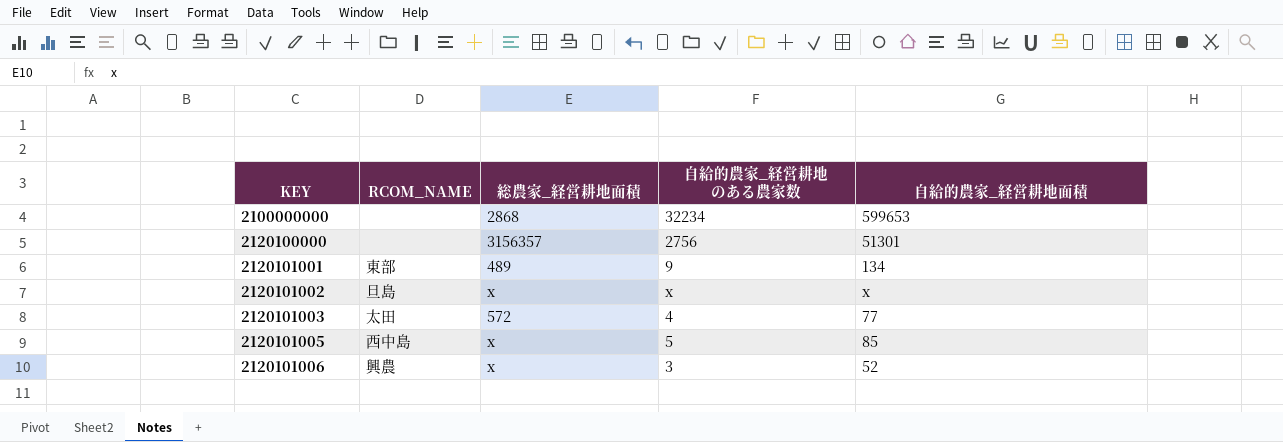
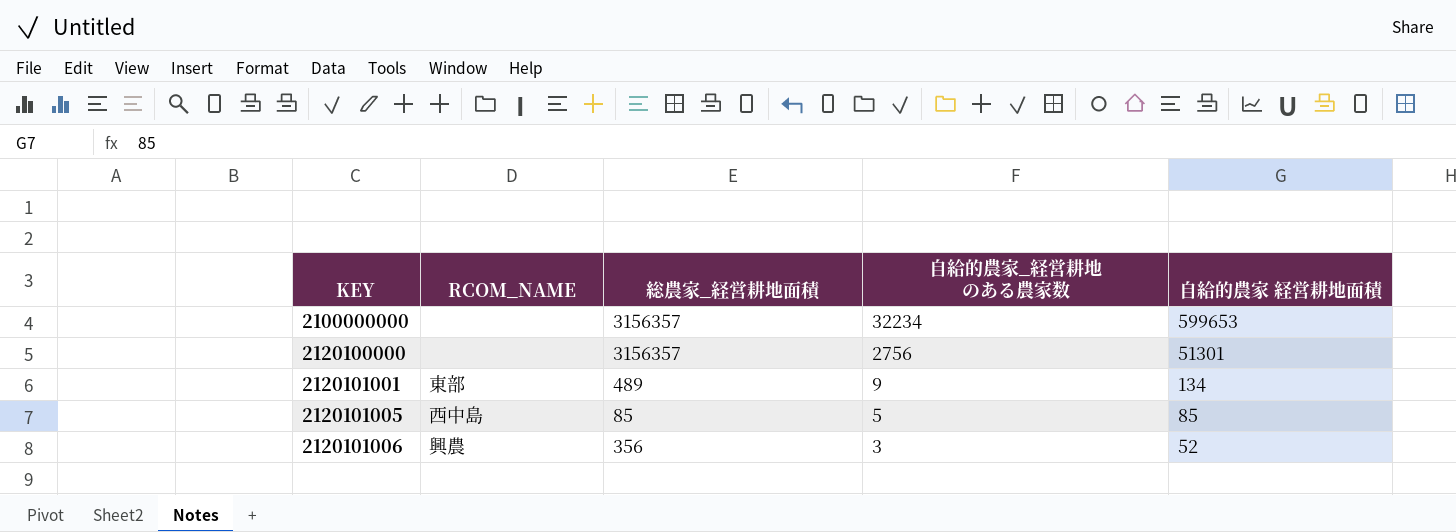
column name: 自給的農家_経営耕地面積 -> 自給的農家 経営耕地面積
row 2120101002: 旦島 | x | x | x -> none
row 2120101003: 太田 | 572 | 4 | 77 -> none
2100000000 | 総農家_経営耕地面積: 2868 -> 3156357
2120101005 | 総農家_経営耕地面積: x -> 85
2120101006 | 総農家_経営耕地面積: x -> 356

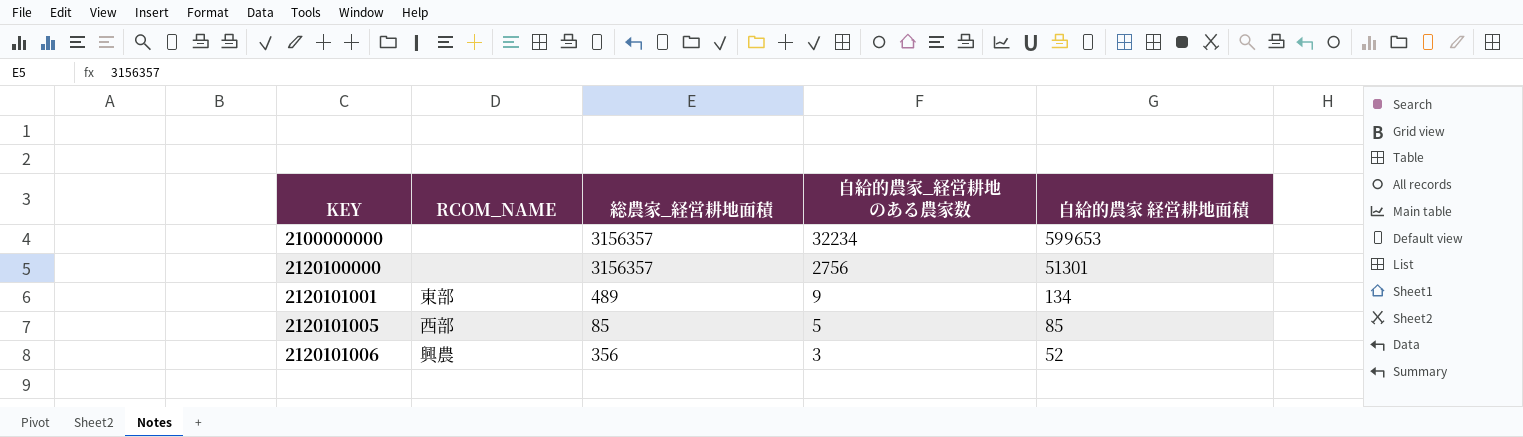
2120101005 | RCOM_NAME: 西中島 -> 西部

